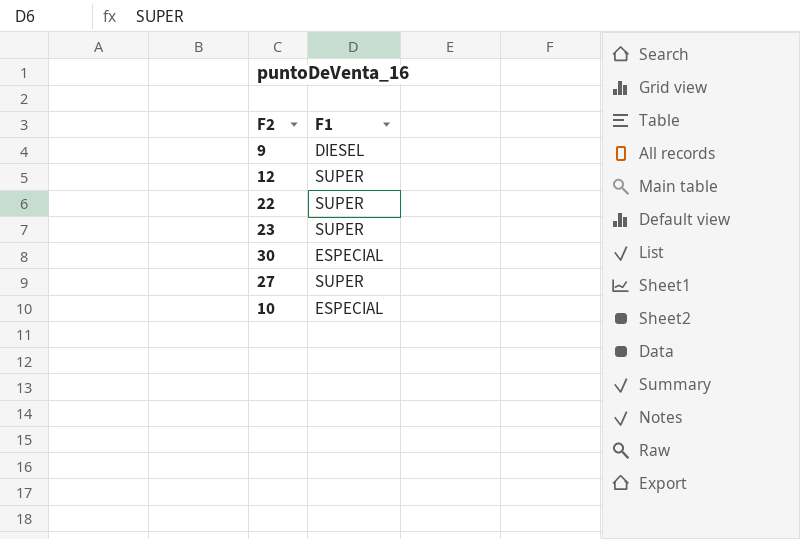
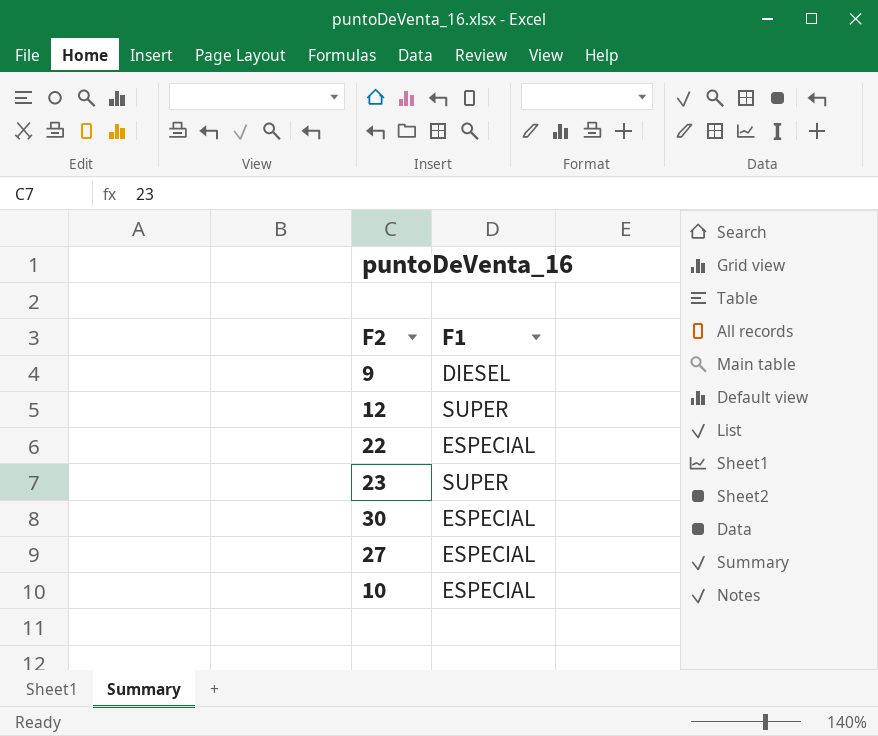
22 | F1: SUPER -> ESPECIAL
27 | F1: SUPER -> ESPECIAL

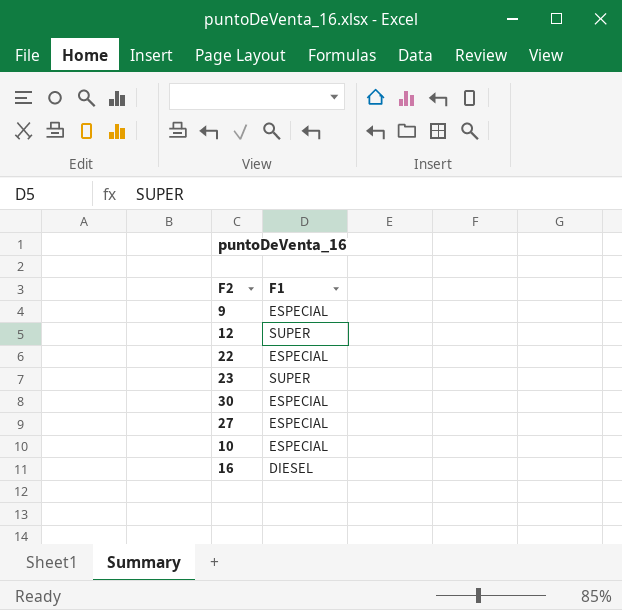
9 | F1: DIESEL -> ESPECIAL
row 16: none -> DIESEL

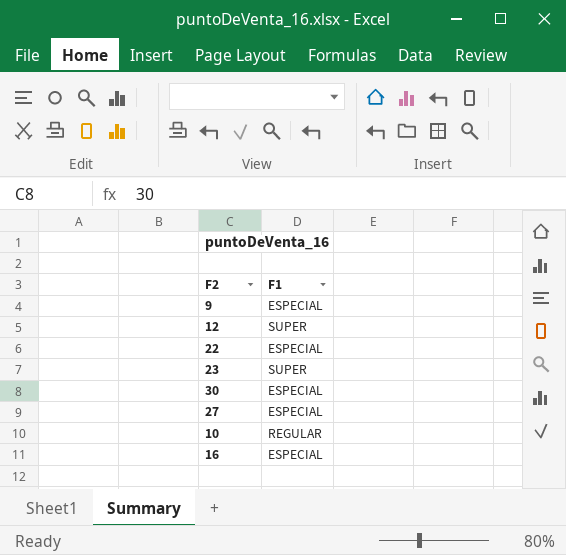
10 | F1: ESPECIAL -> REGULAR
16 | F1: DIESEL -> ESPECIAL

